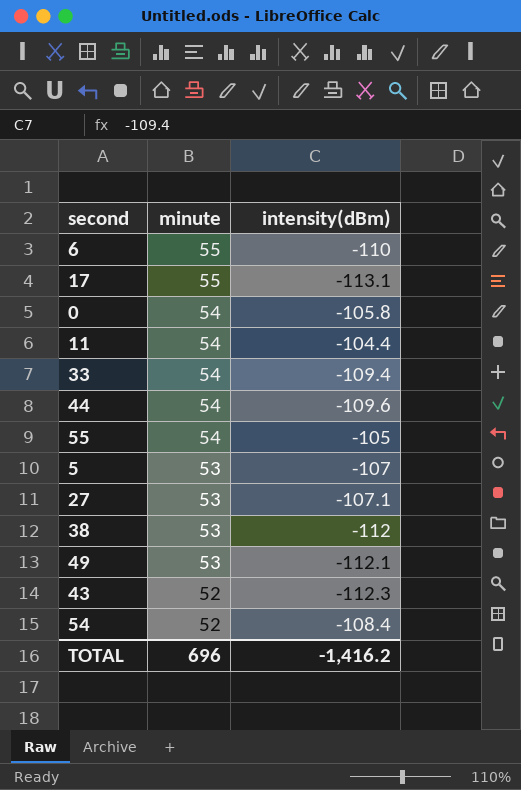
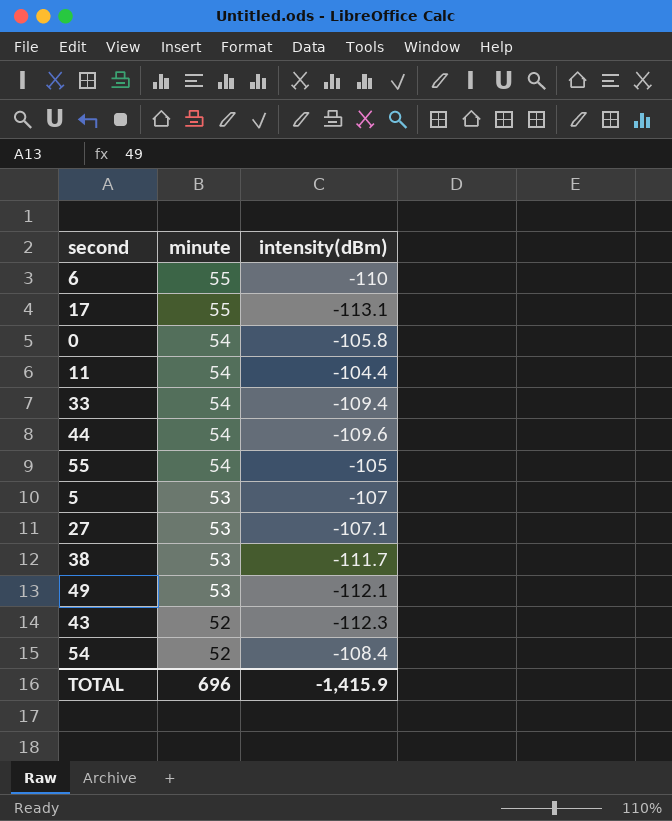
38 | intensity(dBm): -112 -> -111.7
TOTAL | intensity(dBm): -1,416.2 -> -1,415.9

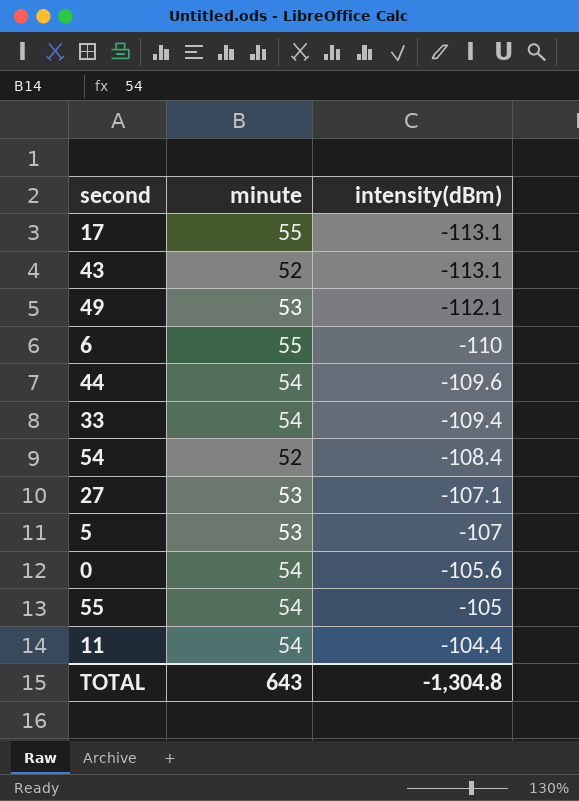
row order: minute descending -> intensity(dBm) ascending
row 38: 53 | -111.7 -> none
43 | intensity(dBm): -112.3 -> -113.1
0 | intensity(dBm): -105.8 -> -105.6
TOTAL | minute: 696 -> 643
TOTAL | intensity(dBm): -1,415.9 -> -1,304.8

